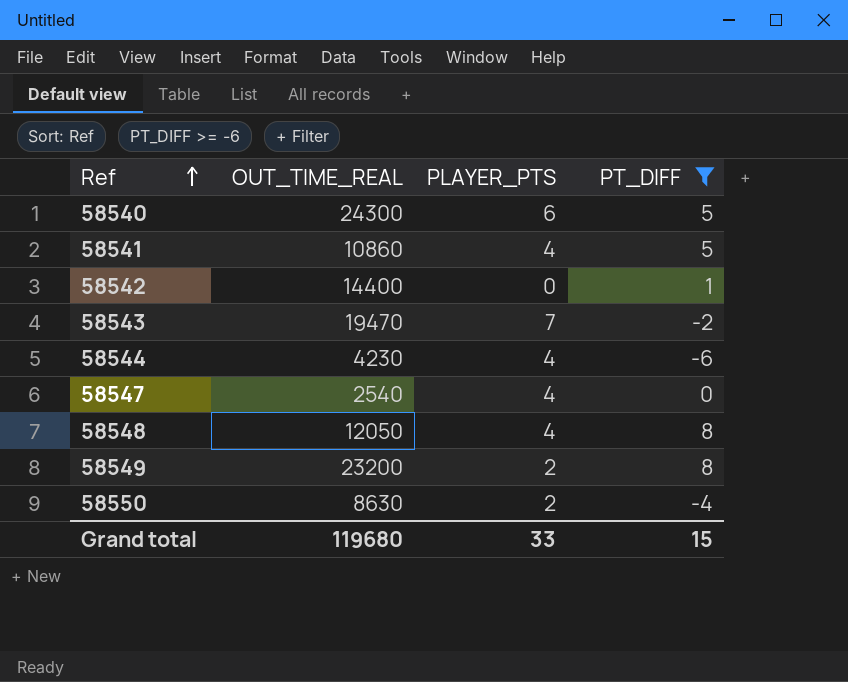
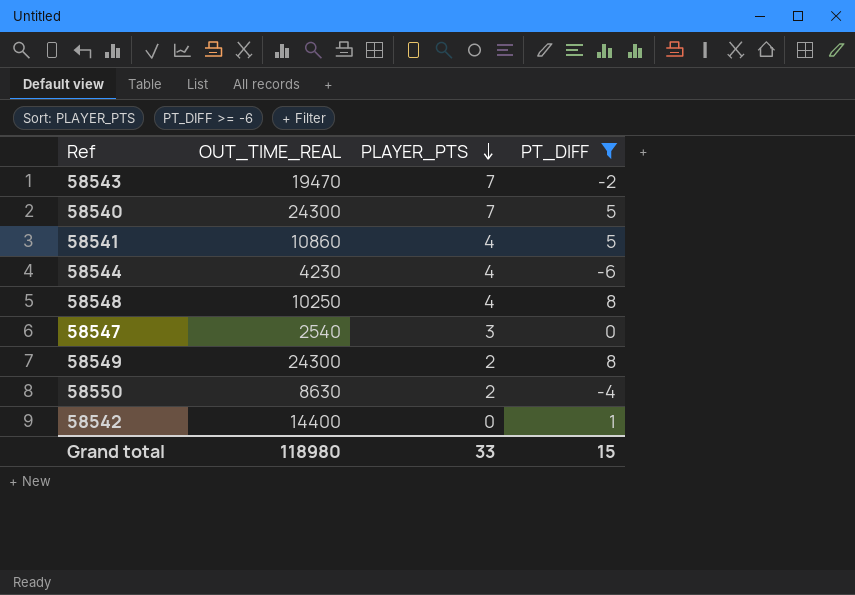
row order: Ref ascending -> PLAYER_PTS descending
58540 | PLAYER_PTS: 6 -> 7
58548 | OUT_TIME_REAL: 12050 -> 10250
58547 | PLAYER_PTS: 4 -> 3
58549 | OUT_TIME_REAL: 23200 -> 24300
Grand total | OUT_TIME_REAL: 119680 -> 118980

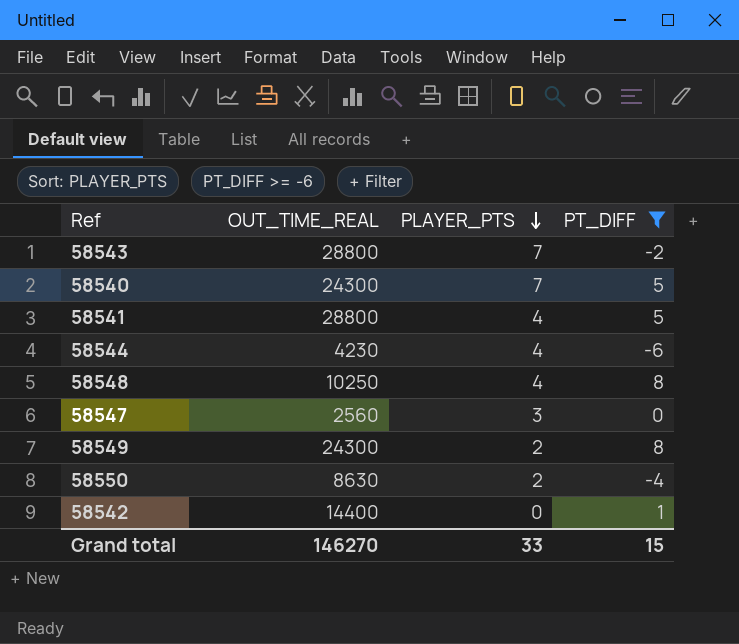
58543 | OUT_TIME_REAL: 19470 -> 28800
58541 | OUT_TIME_REAL: 10860 -> 28800
58547 | OUT_TIME_REAL: 2540 -> 2560
Grand total | OUT_TIME_REAL: 118980 -> 146270

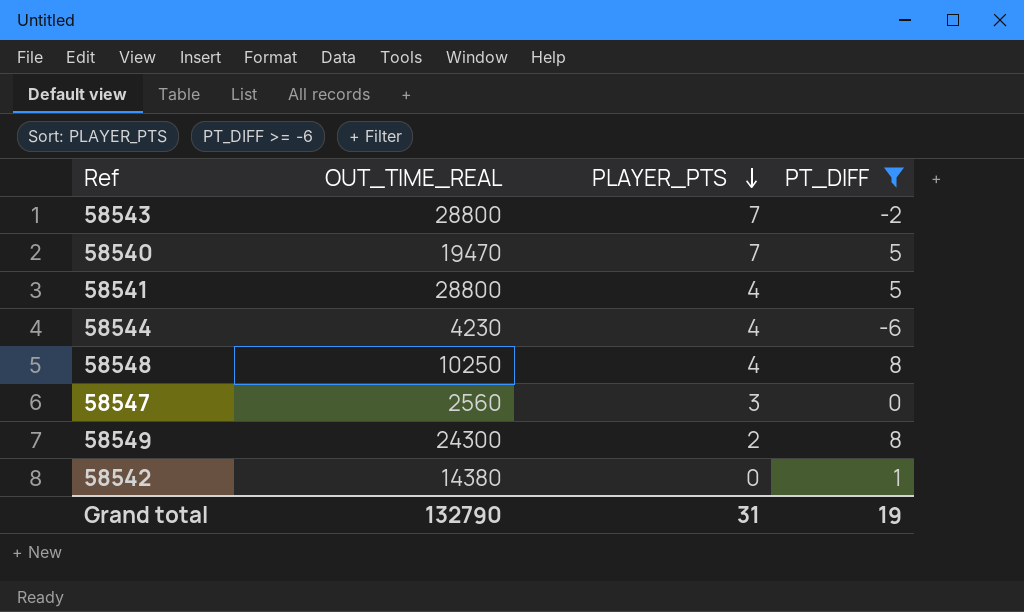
row 58550: 8630 | 2 | -4 -> none
58540 | OUT_TIME_REAL: 24300 -> 19470
58542 | OUT_TIME_REAL: 14400 -> 14380
Grand total | OUT_TIME_REAL: 146270 -> 132790
Grand total | PLAYER_PTS: 33 -> 31
Grand total | PT_DIFF: 15 -> 19

